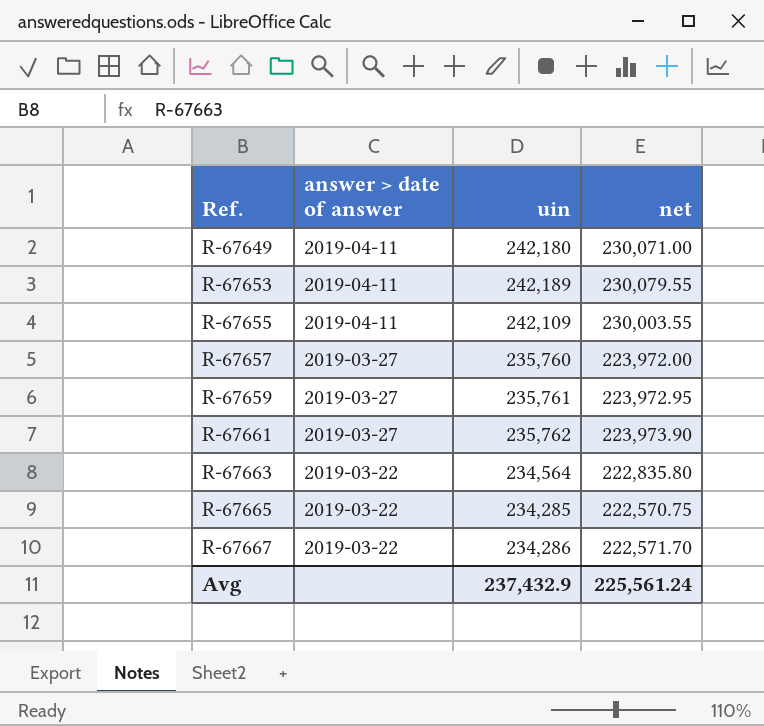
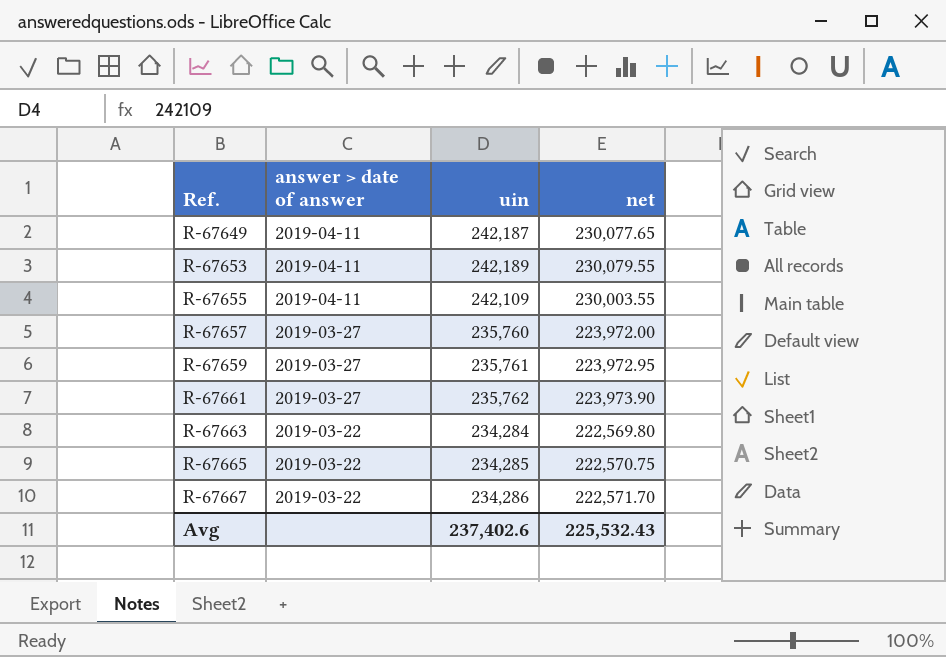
R-67649 | uin: 242,180 -> 242,187
R-67649 | net: 230,071.00 -> 230,077.65
R-67663 | uin: 234,564 -> 234,284
R-67663 | net: 222,835.80 -> 222,569.80
Avg | uin: 237,432.9 -> 237,402.6
Avg | net: 225,561.24 -> 225,532.43

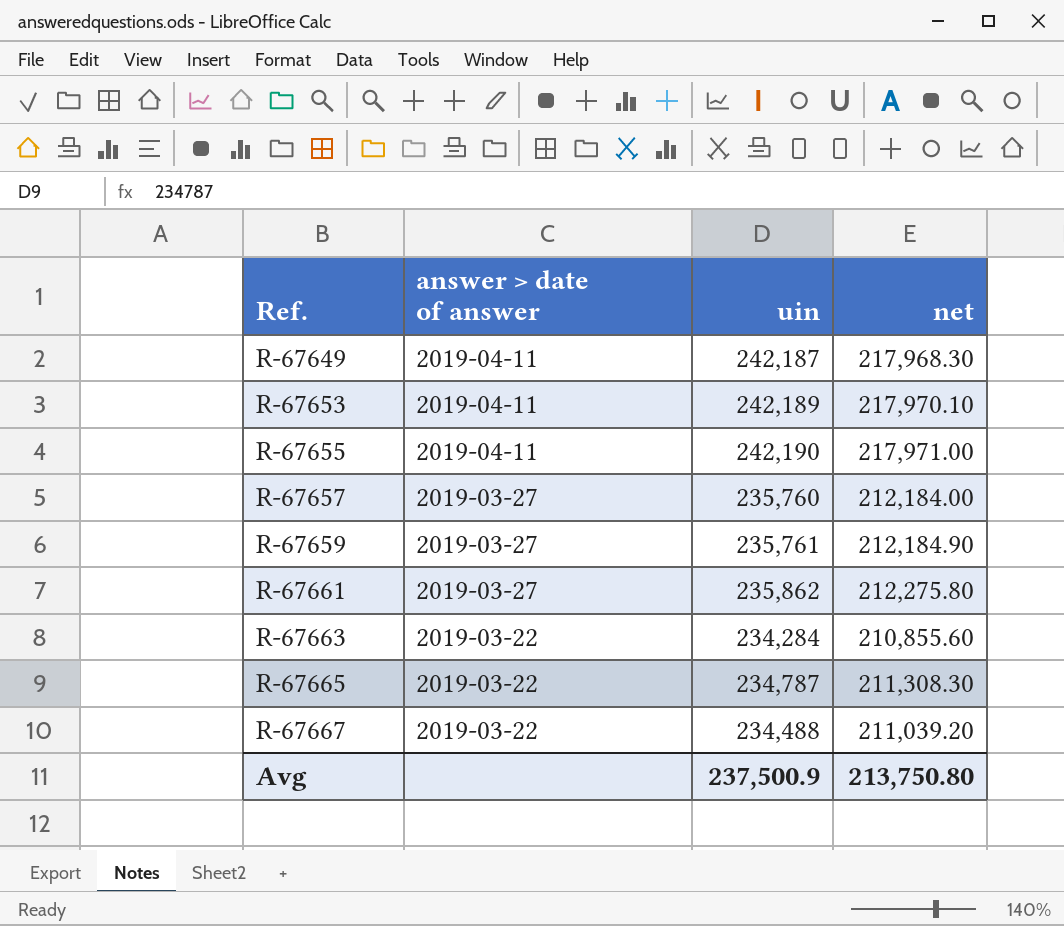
column net | formula: [uin] * 0.95 -> [uin] * 0.9
R-67655 | uin: 242,109 -> 242,190
R-67661 | uin: 235,762 -> 235,862
R-67665 | uin: 234,285 -> 234,787
R-67667 | uin: 234,286 -> 234,488
Avg | uin: 237,402.6 -> 237,500.9
Avg | net: 225,532.43 -> 213,750.80

